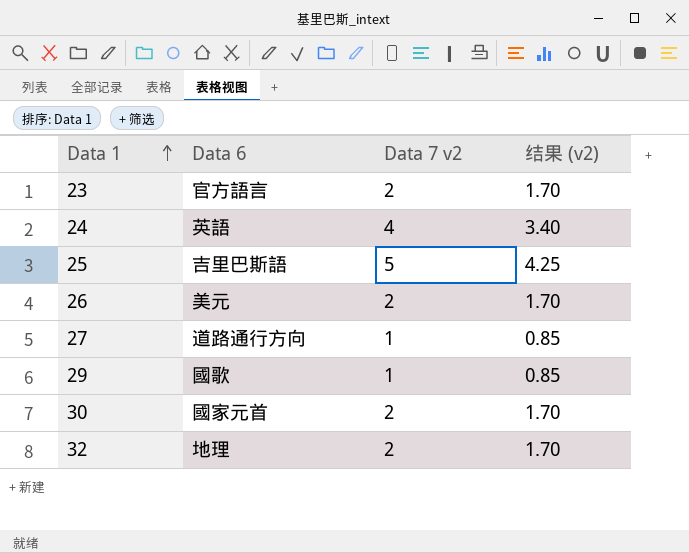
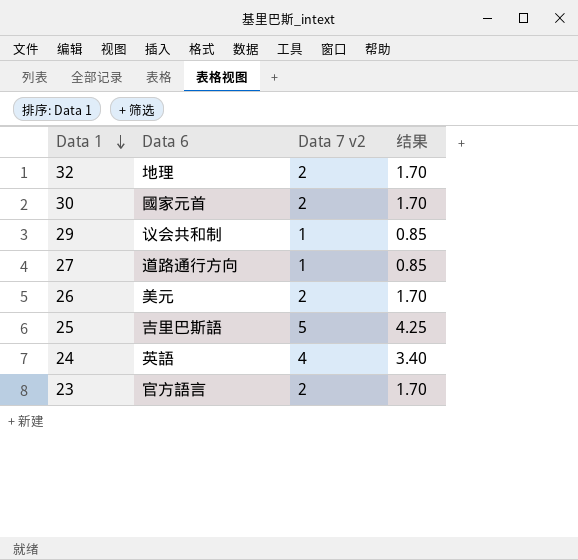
row order: Data 1 ascending -> Data 1 descending
column name: 结果 (v2) -> 结果
29 | Data 6: 國歌 -> 议会共和制

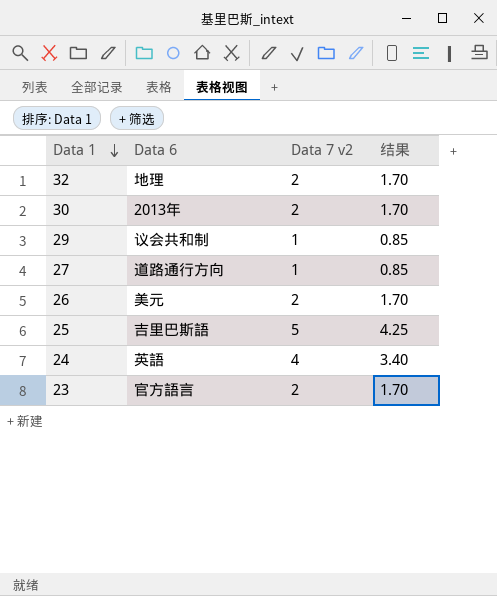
30 | Data 6: 國家元首 -> 2013年

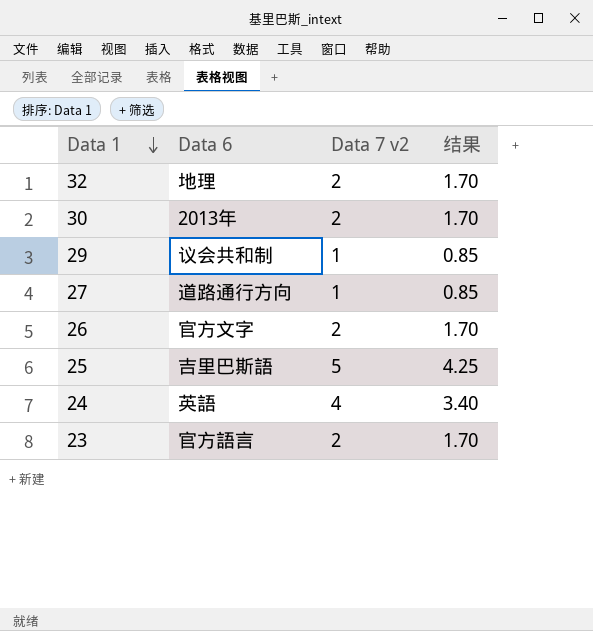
26 | Data 6: 美元 -> 官方文字

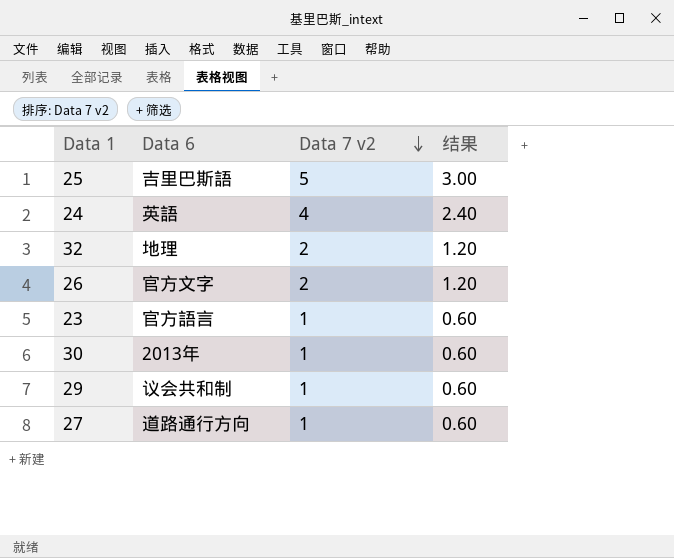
row order: Data 1 descending -> Data 7 v2 descending
column 结果 | formula: [Data 7 v2] * 0.85 -> [Data 7 v2] * 0.6
23 | Data 7 v2: 2 -> 1
30 | Data 7 v2: 2 -> 1

